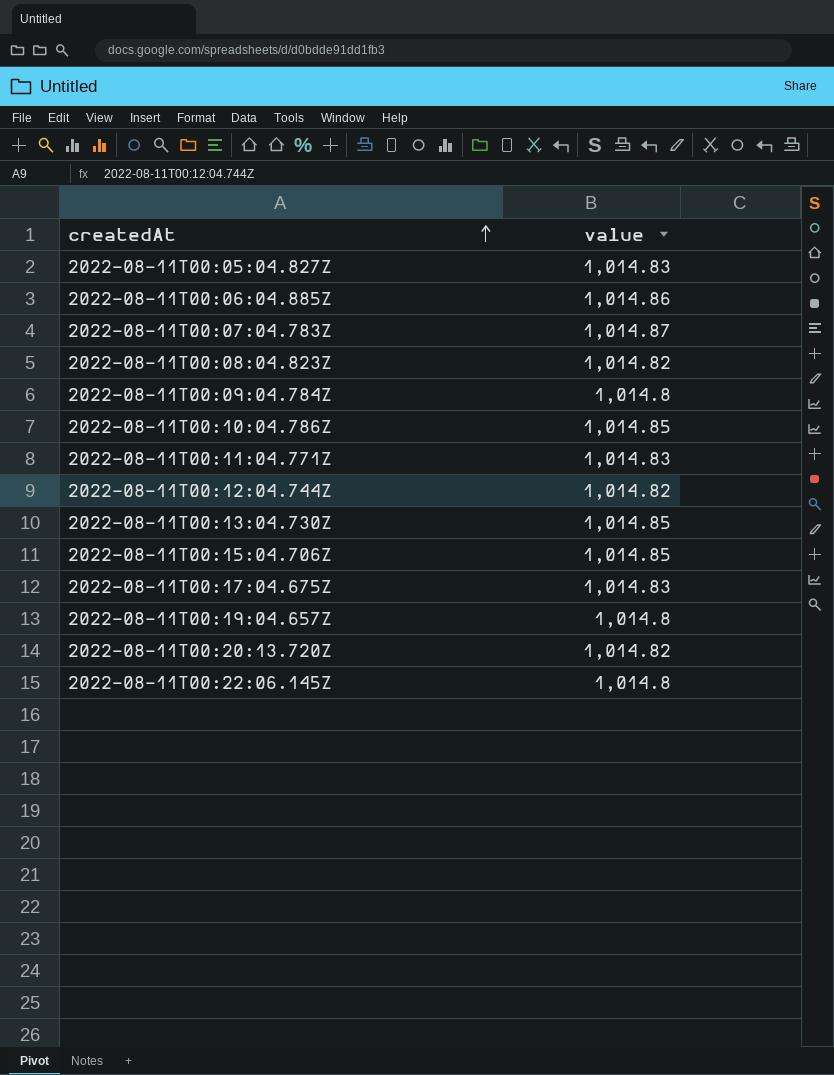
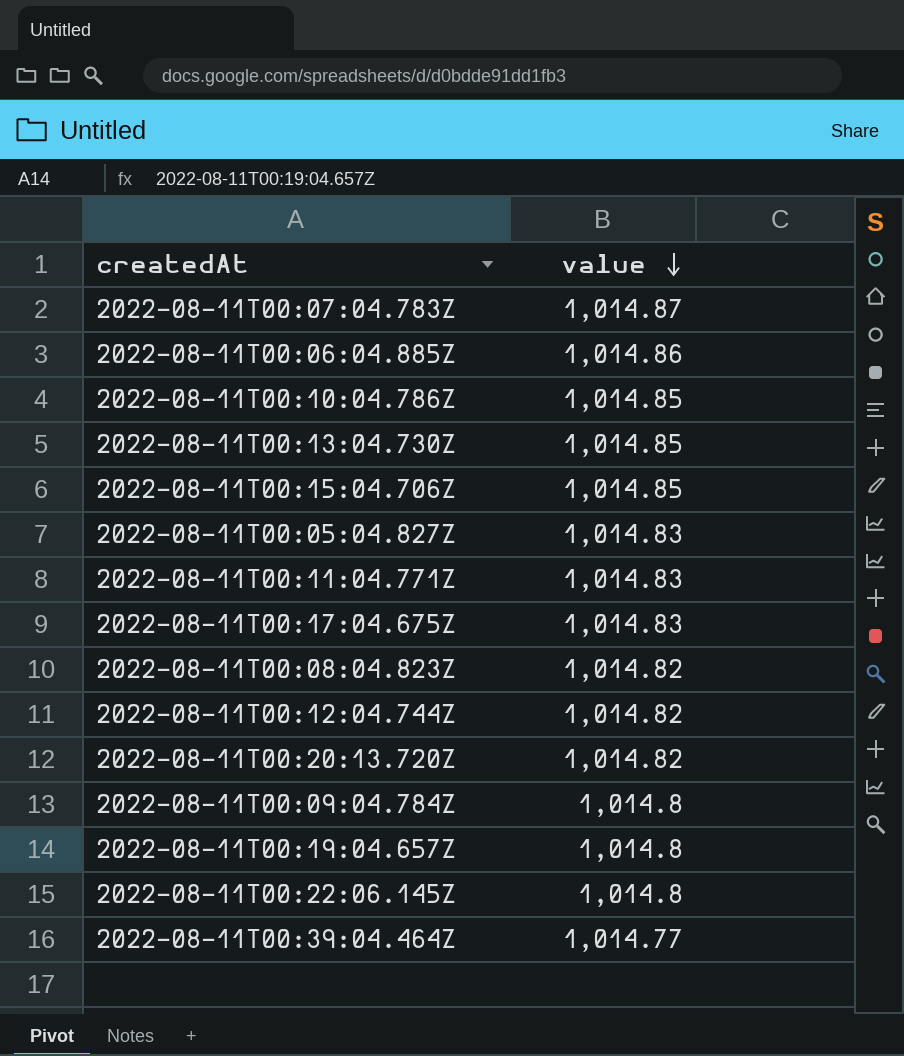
row order: createdAt ascending -> value descending
row 2022-08-11T00:39:04.464Z: none -> 1,014.77

